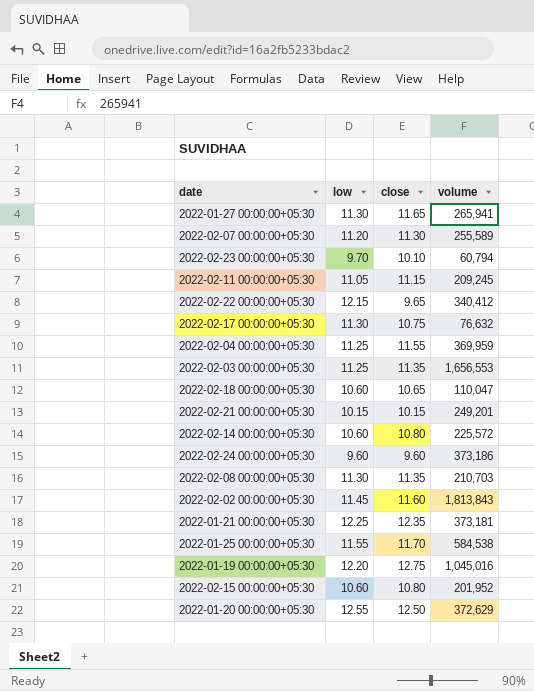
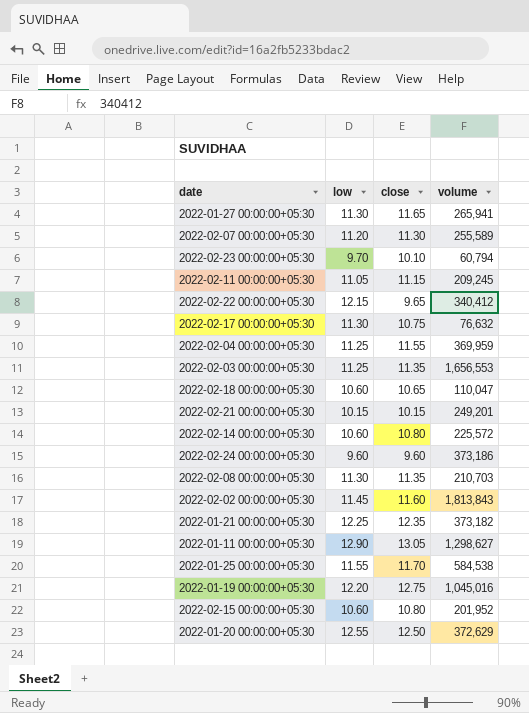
2022-01-21 00:00:00+05:30 | volume: 373,181 -> 373,182
row 2022-01-11 00:00:00+05:30: none -> 12.90 | 13.05 | 1,298,627

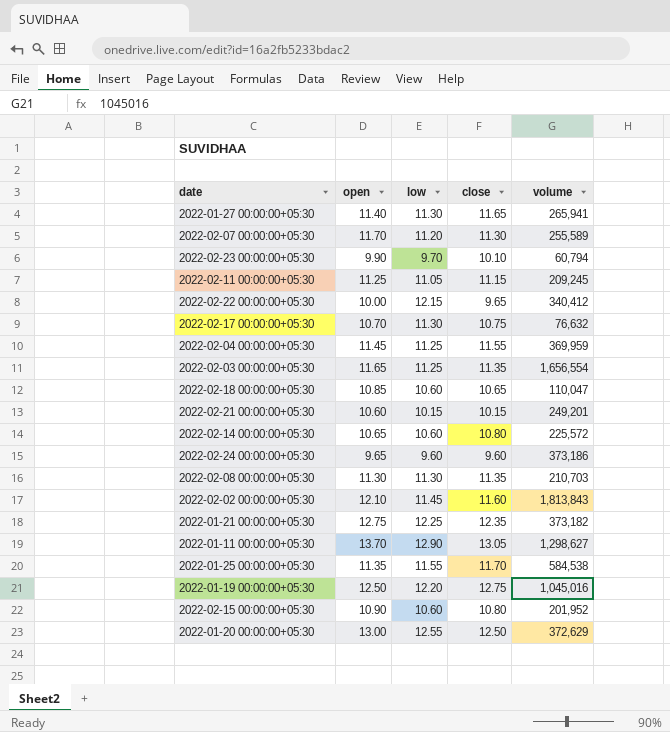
column open | position: none -> 2
2022-02-03 00:00:00+05:30 | volume: 1,656,553 -> 1,656,554

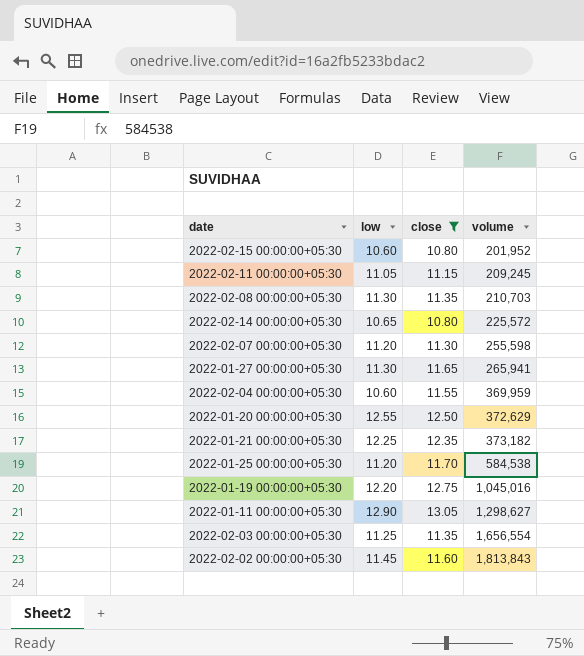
filter: none -> close >= 10.80
row order: none -> volume ascending
column open | position: 2 -> none
2022-02-14 00:00:00+05:30 | low: 10.60 -> 10.65
2022-02-07 00:00:00+05:30 | volume: 255,589 -> 255,598
2022-02-04 00:00:00+05:30 | low: 11.25 -> 10.60
2022-01-25 00:00:00+05:30 | low: 11.55 -> 11.20

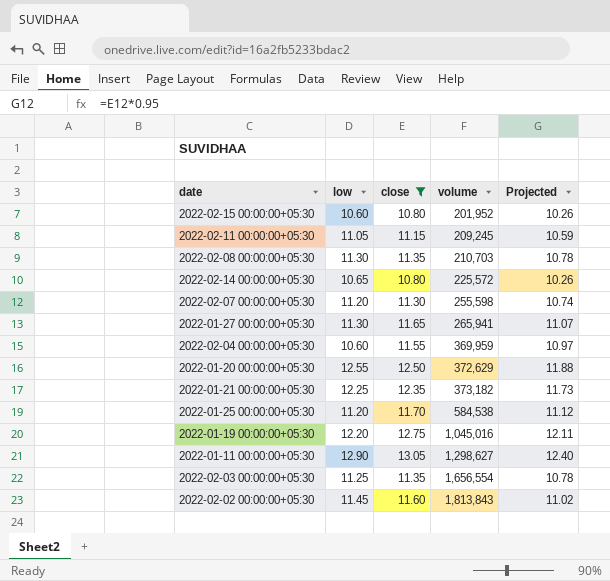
column Projected | formula: none -> [close] * 0.95

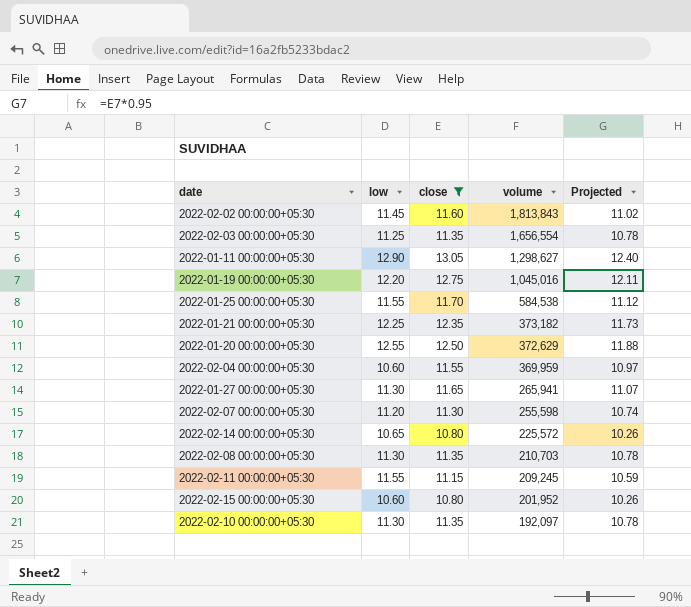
row order: volume ascending -> volume descending
2022-01-25 00:00:00+05:30 | low: 11.20 -> 11.55
2022-02-11 00:00:00+05:30 | low: 11.05 -> 11.55
row 2022-02-10 00:00:00+05:30: none -> 11.30 | 11.35 | 192,097 | 10.78

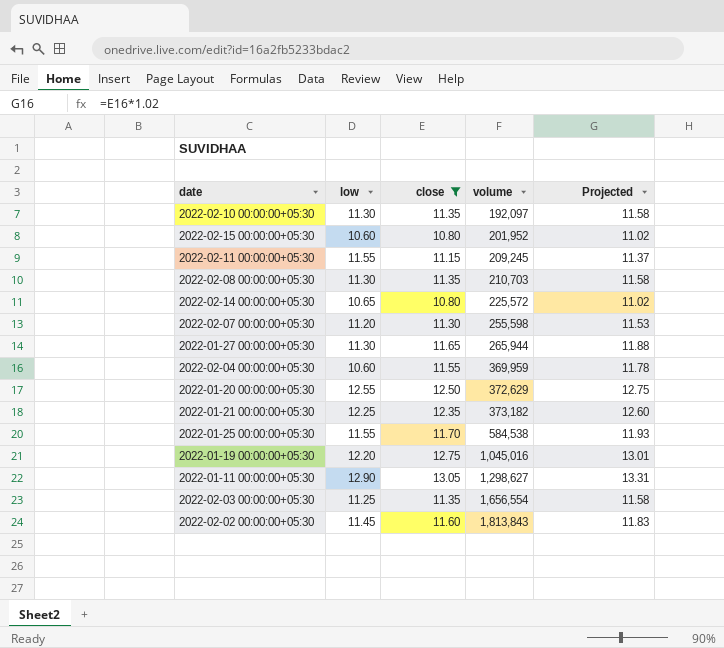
row order: volume descending -> volume ascending
column Projected | formula: [close] * 0.95 -> [close] * 1.02
2022-01-27 00:00:00+05:30 | volume: 265,941 -> 265,944

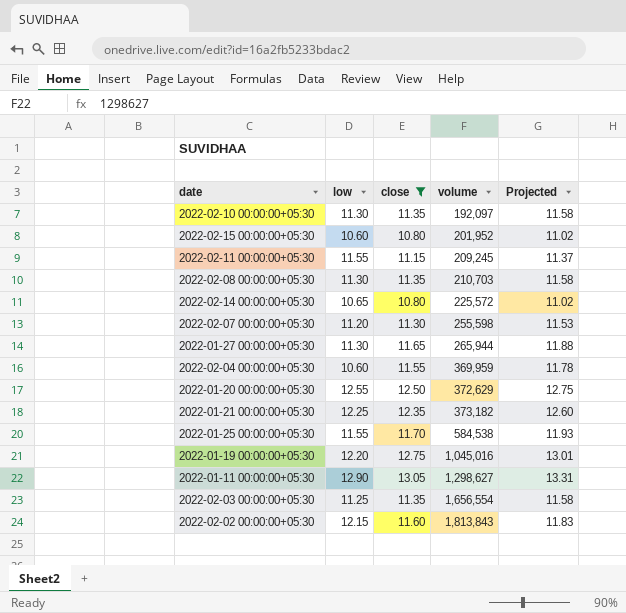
2022-02-02 00:00:00+05:30 | low: 11.45 -> 12.15

